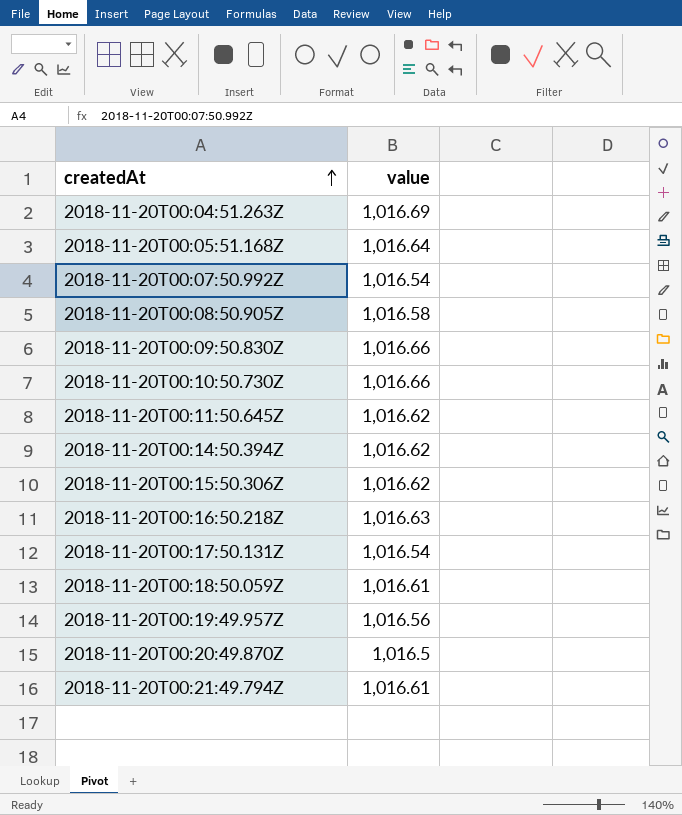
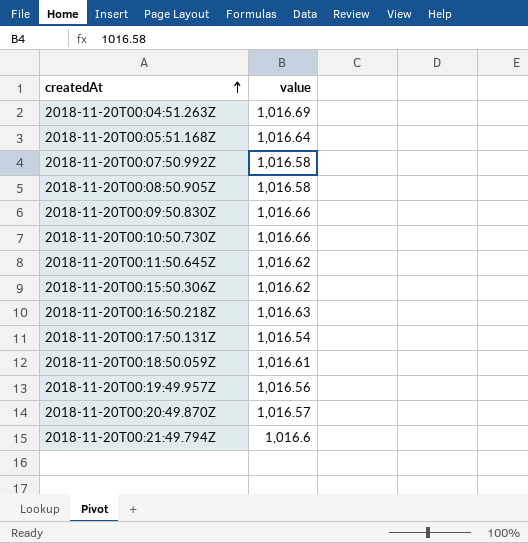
row 2018-11-20T00:14:50.394Z: 1,016.62 -> none
2018-11-20T00:07:50.992Z | value: 1,016.54 -> 1,016.58
2018-11-20T00:20:49.870Z | value: 1,016.5 -> 1,016.57
2018-11-20T00:21:49.794Z | value: 1,016.61 -> 1,016.6

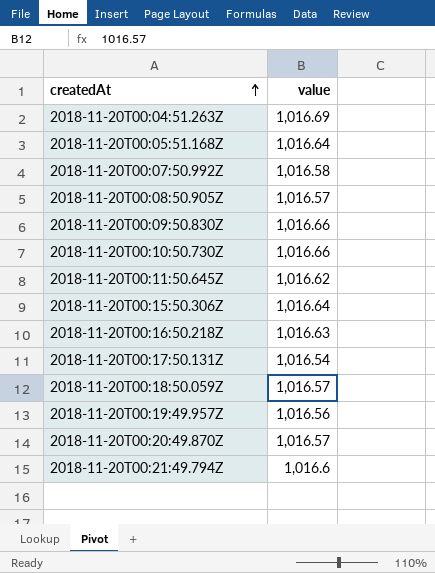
2018-11-20T00:08:50.905Z | value: 1,016.58 -> 1,016.57
2018-11-20T00:15:50.306Z | value: 1,016.62 -> 1,016.64
2018-11-20T00:18:50.059Z | value: 1,016.61 -> 1,016.57

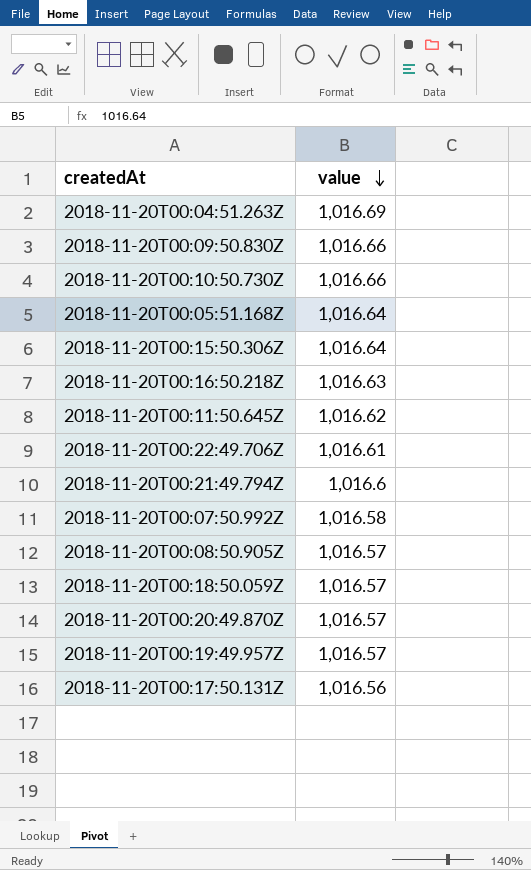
row order: createdAt ascending -> value descending
row 2018-11-20T00:22:49.706Z: none -> 1,016.61
2018-11-20T00:19:49.957Z | value: 1,016.56 -> 1,016.57
2018-11-20T00:17:50.131Z | value: 1,016.54 -> 1,016.56

